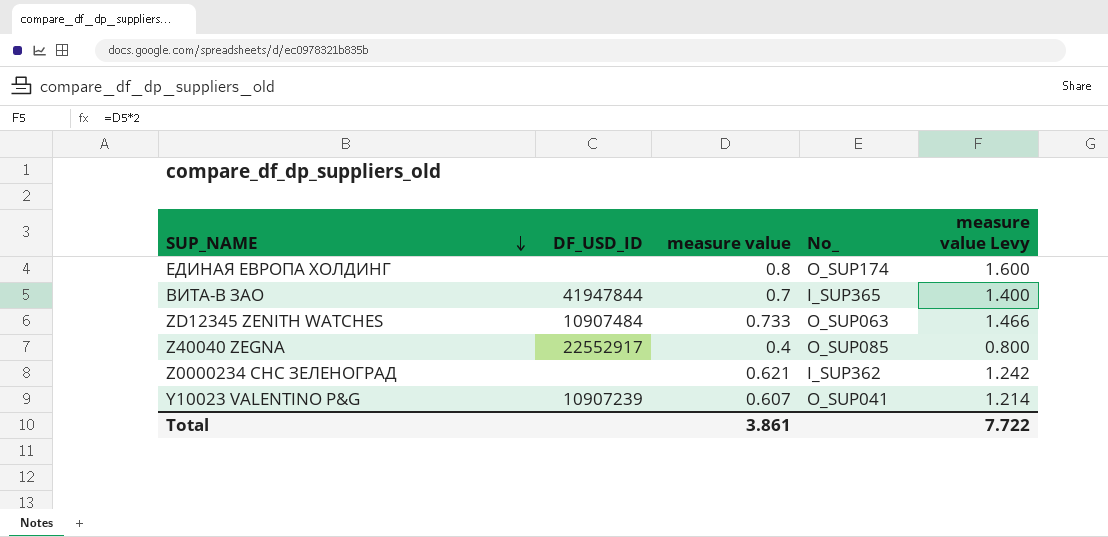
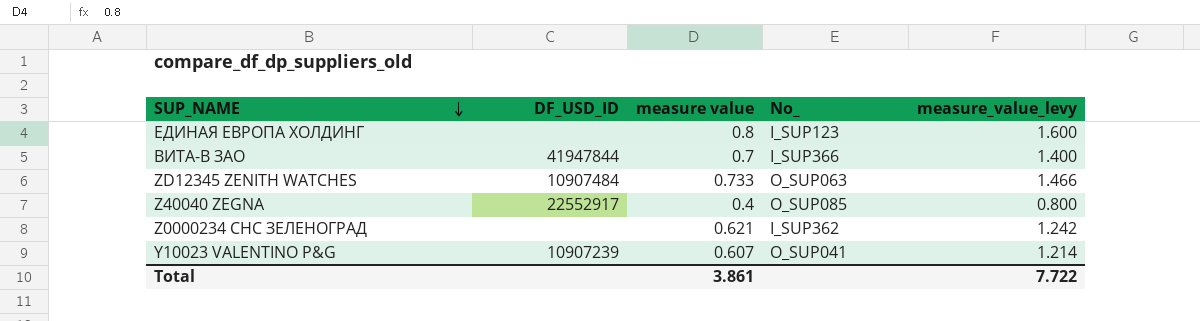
column name: measure value Levy -> measure_value_levy
ЕДИНАЯ ЕВРОПА ХОЛДИНГ | No_: O_SUP174 -> I_SUP123
ВИТА-В ЗАО | No_: I_SUP365 -> I_SUP366

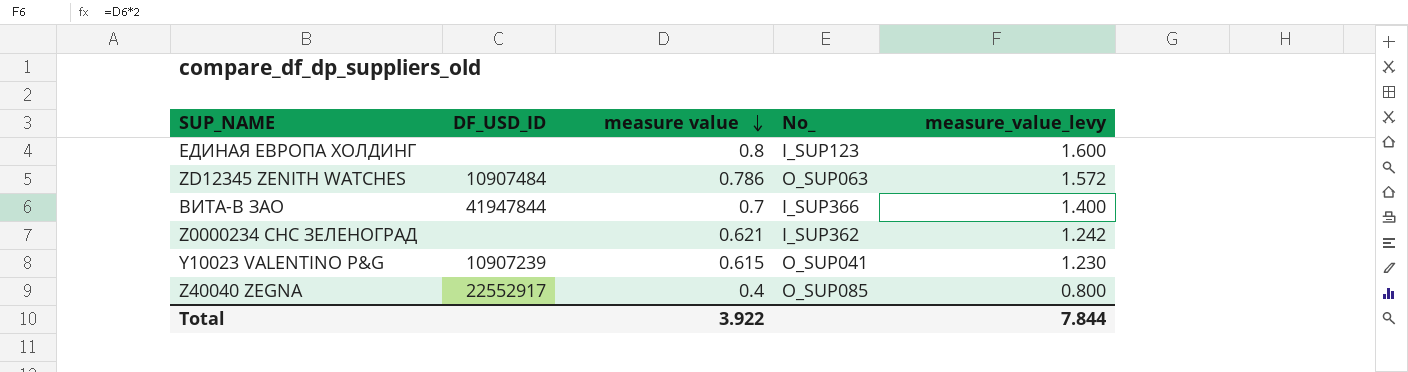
row order: SUP_NAME descending -> measure value descending
ZD12345 ZENITH WATCHES | measure value: 0.733 -> 0.786
ZD12345 ZENITH WATCHES | measure_value_levy: 1.466 -> 1.572
Y10023 VALENTINO P&G | measure value: 0.607 -> 0.615
Y10023 VALENTINO P&G | measure_value_levy: 1.214 -> 1.230
Total | measure value: 3.861 -> 3.922
Total | measure_value_levy: 7.722 -> 7.844

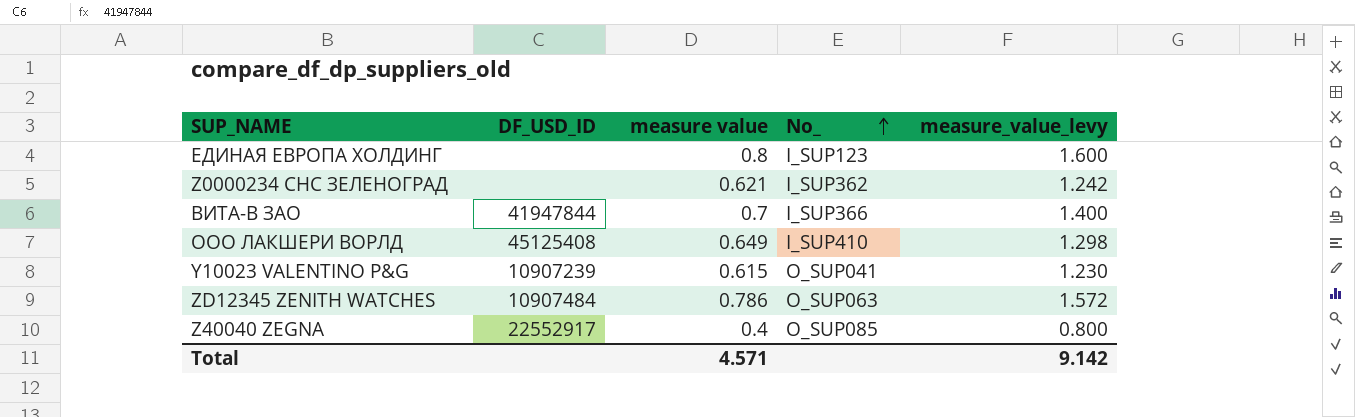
row order: measure value descending -> No_ ascending
row ООО ЛАКШЕРИ ВОРЛД: none -> 45125408 | 0.649 | I_SUP410 | 1.298
Total | measure value: 3.922 -> 4.571
Total | measure_value_levy: 7.844 -> 9.142

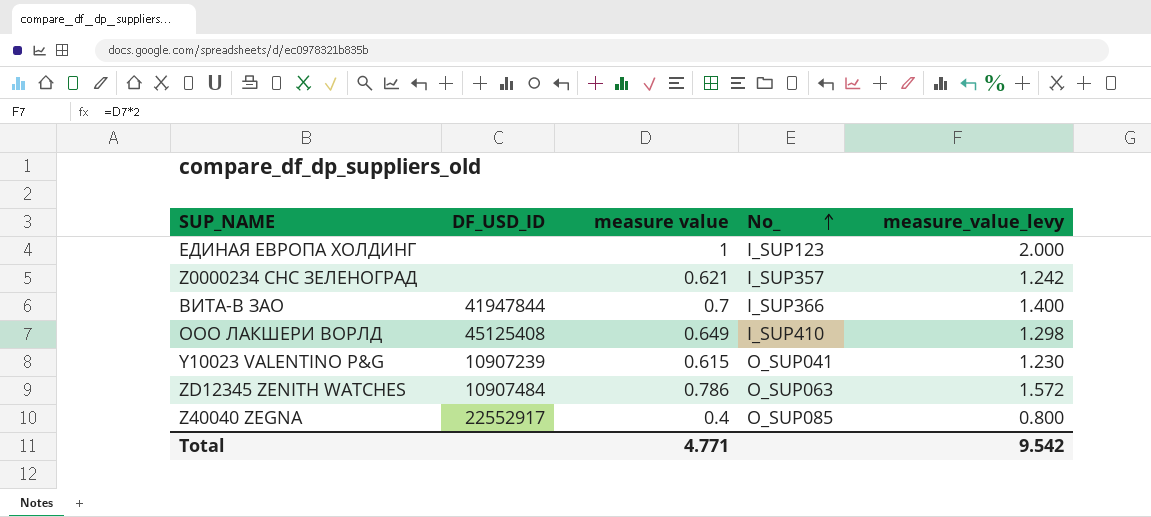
ЕДИНАЯ ЕВРОПА ХОЛДИНГ | measure value: 0.8 -> 1
ЕДИНАЯ ЕВРОПА ХОЛДИНГ | measure_value_levy: 1.600 -> 2.000
Z0000234 СНС ЗЕЛЕНОГРАД | No_: I_SUP362 -> I_SUP357
Total | measure value: 4.571 -> 4.771
Total | measure_value_levy: 9.142 -> 9.542

